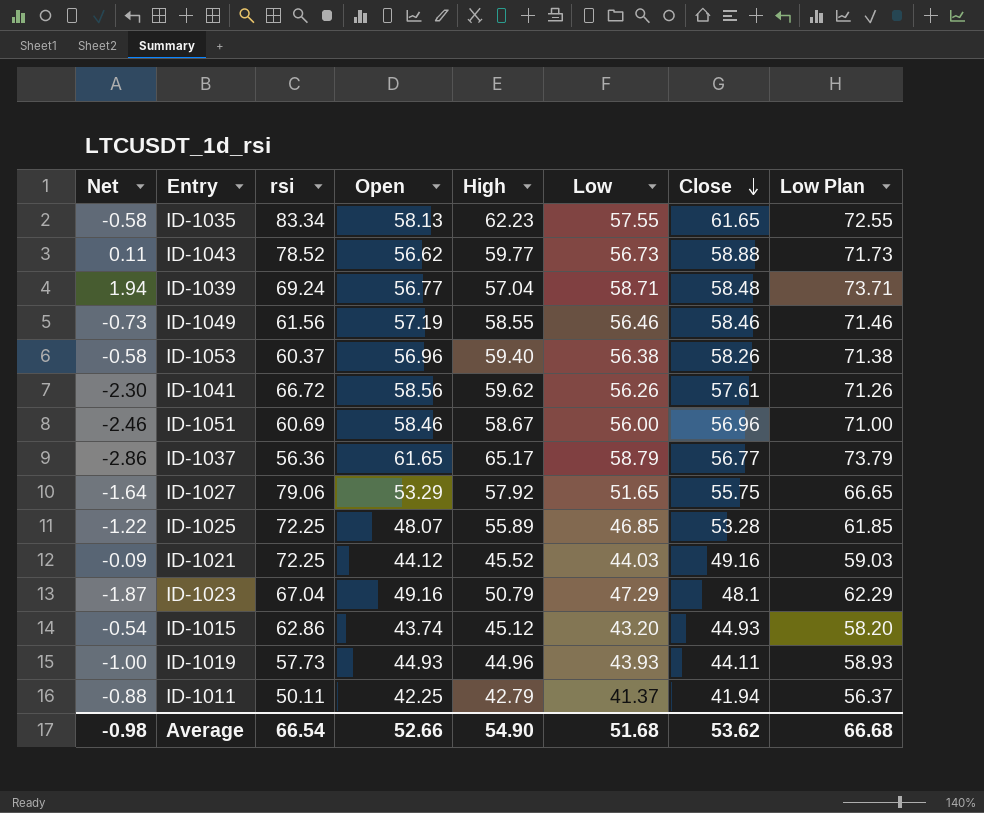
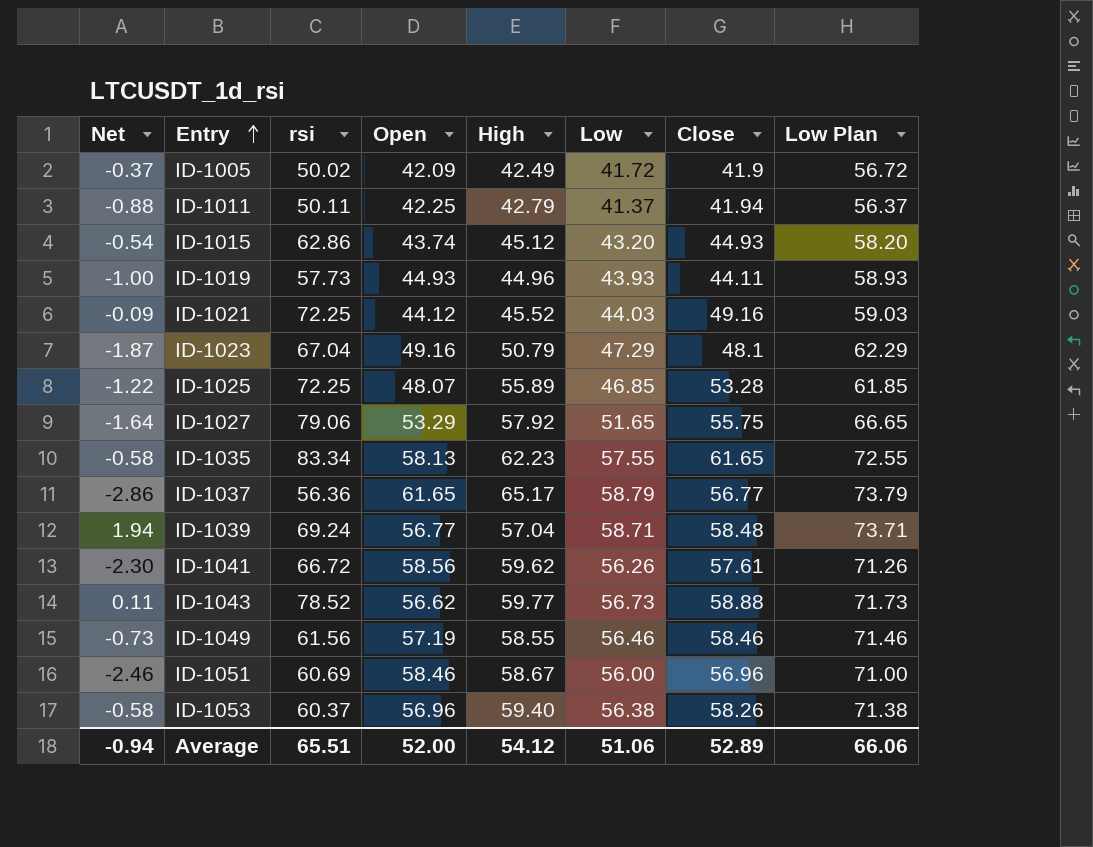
row order: Close descending -> Entry ascending
row ID-1005: none -> -0.37 | 50.02 | 42.09 | 42.49 | 41.72 | 41.9 | 56.72
Average | Net: -0.98 -> -0.94
Average | rsi: 66.54 -> 65.51
Average | Open: 52.66 -> 52.00
Average | High: 54.90 -> 54.12
Average | Low: 51.68 -> 51.06
Average | Close: 53.62 -> 52.89
Average | Low Plan: 66.68 -> 66.06

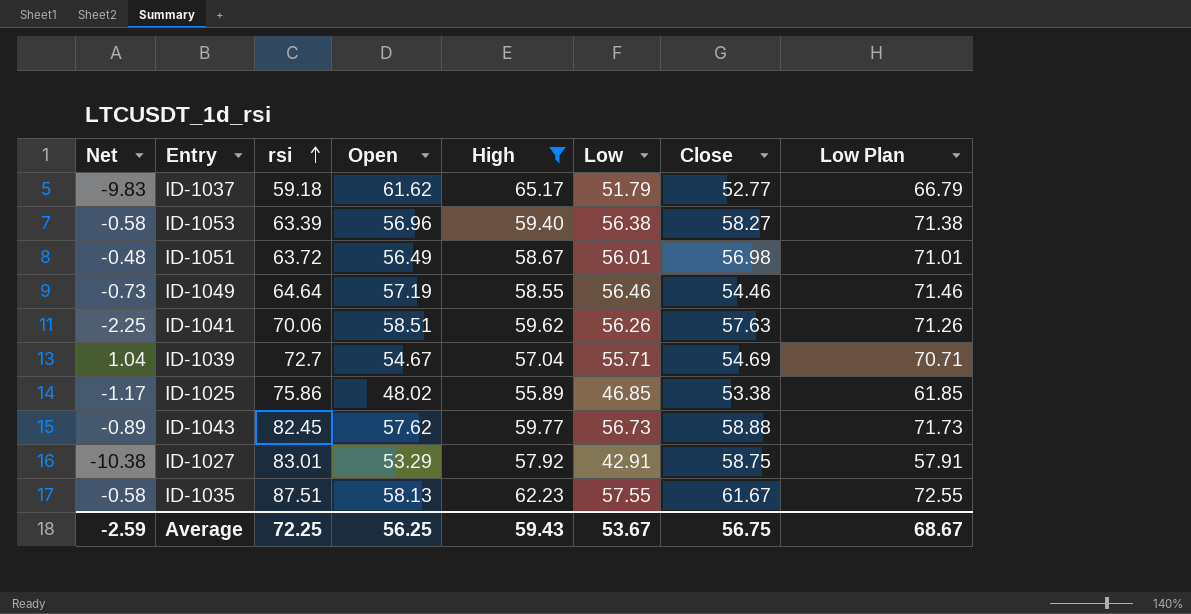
filter: none -> High >= 55.89
row order: Entry ascending -> rsi ascending
ID-1037 | Net: -2.86 -> -9.83
ID-1037 | rsi: 56.36 -> 59.18
ID-1037 | Open: 61.65 -> 61.62
ID-1037 | Low: 58.79 -> 51.79
ID-1037 | Close: 56.77 -> 52.77
ID-1037 | Low Plan: 73.79 -> 66.79
ID-1053 | rsi: 60.37 -> 63.39
ID-1053 | Close: 58.26 -> 58.27
ID-1051 | Net: -2.46 -> -0.48
ID-1051 | rsi: 60.69 -> 63.72
ID-1051 | Open: 58.46 -> 56.49
ID-1051 | Low: 56.00 -> 56.01
ID-1051 | Close: 56.96 -> 56.98
ID-1051 | Low Plan: 71.00 -> 71.01
ID-1049 | rsi: 61.56 -> 64.64
ID-1049 | Close: 58.46 -> 54.46
ID-1041 | Net: -2.30 -> -2.25
ID-1041 | rsi: 66.72 -> 70.06
ID-1041 | Open: 58.56 -> 58.51
ID-1041 | Close: 57.61 -> 57.63
ID-1039 | Net: 1.94 -> 1.04
ID-1039 | rsi: 69.24 -> 72.7
ID-1039 | Open: 56.77 -> 54.67
ID-1039 | Low: 58.71 -> 55.71
ID-1039 | Close: 58.48 -> 54.69
ID-1039 | Low Plan: 73.71 -> 70.71
ID-1025 | Net: -1.22 -> -1.17
ID-1025 | rsi: 72.25 -> 75.86
ID-1025 | Open: 48.07 -> 48.02
ID-1025 | Close: 53.28 -> 53.38
ID-1043 | Net: 0.11 -> -0.89
ID-1043 | rsi: 78.52 -> 82.45
ID-1043 | Open: 56.62 -> 57.62
ID-1027 | Net: -1.64 -> -10.38
ID-1027 | rsi: 79.06 -> 83.01
ID-1027 | Low: 51.65 -> 42.91
ID-1027 | Close: 55.75 -> 58.75
ID-1027 | Low Plan: 66.65 -> 57.91
ID-1035 | rsi: 83.34 -> 87.51
ID-1035 | Close: 61.65 -> 61.67
Average | Net: -0.94 -> -2.59
Average | rsi: 65.51 -> 72.25
Average | Open: 52.00 -> 56.25
Average | High: 54.12 -> 59.43
Average | Low: 51.06 -> 53.67
Average | Close: 52.89 -> 56.75
Average | Low Plan: 66.06 -> 68.67

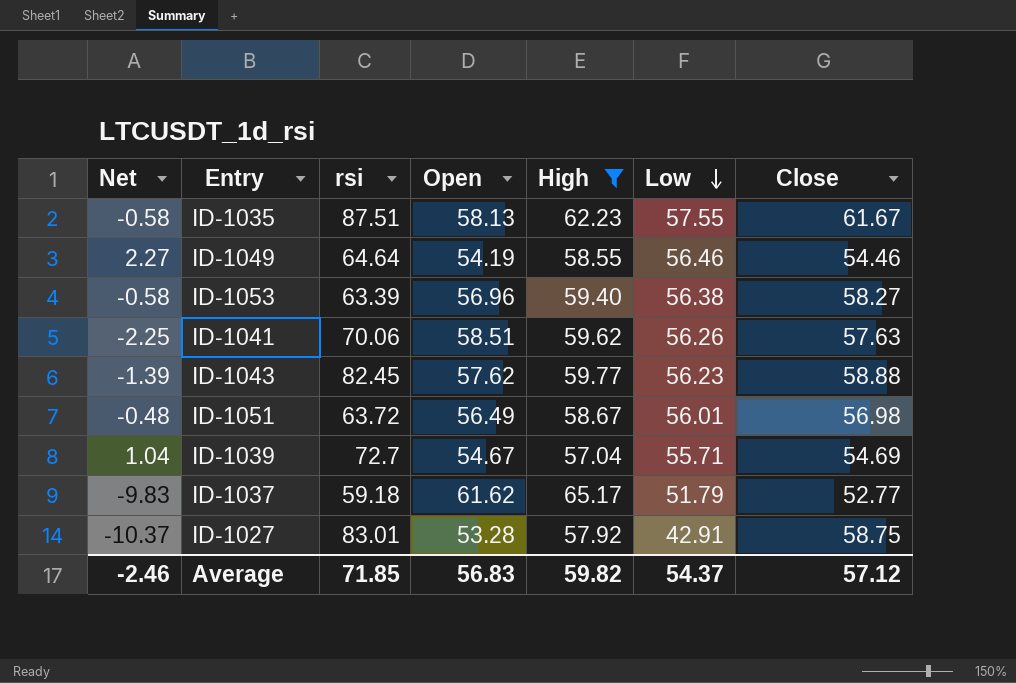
row order: rsi ascending -> Low descending
column Low Plan | formula: [Low] + 15 -> none
row ID-1025: -1.17 | 75.86 | 48.02 | 55.89 | 46.85 | 53.38 | 61.85 -> none
ID-1049 | Net: -0.73 -> 2.27
ID-1049 | Open: 57.19 -> 54.19
ID-1043 | Net: -0.89 -> -1.39
ID-1043 | Low: 56.73 -> 56.23
ID-1027 | Net: -10.38 -> -10.37
ID-1027 | Open: 53.29 -> 53.28
Average | Net: -2.59 -> -2.46
Average | rsi: 72.25 -> 71.85
Average | Open: 56.25 -> 56.83
Average | High: 59.43 -> 59.82
Average | Low: 53.67 -> 54.37
Average | Close: 56.75 -> 57.12

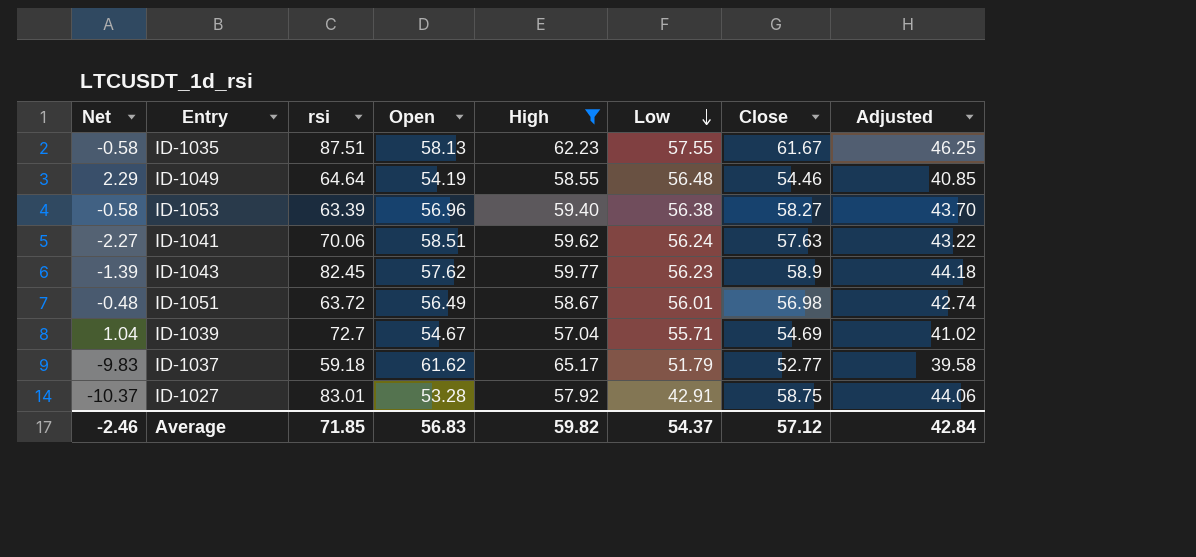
column Adjusted | formula: none -> [Close] * 0.75
ID-1049 | Net: 2.27 -> 2.29
ID-1049 | Low: 56.46 -> 56.48
ID-1041 | Net: -2.25 -> -2.27
ID-1041 | Low: 56.26 -> 56.24
ID-1043 | Close: 58.88 -> 58.9

